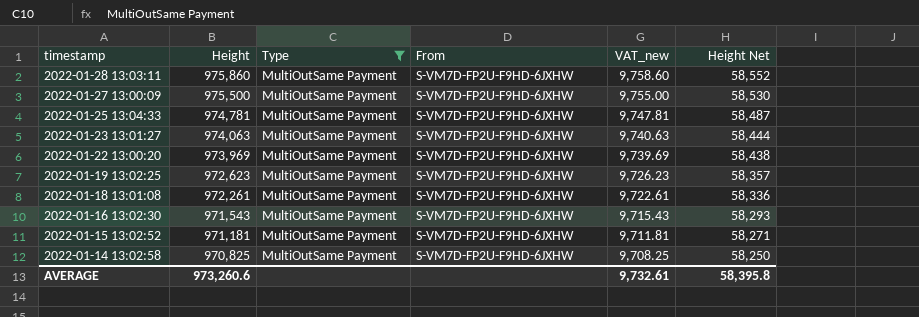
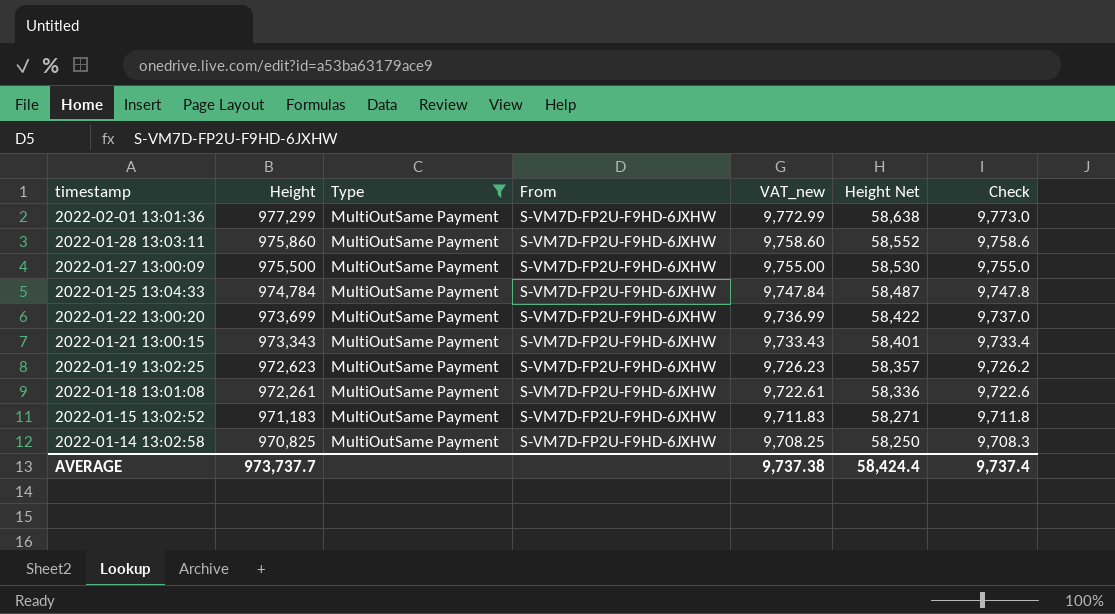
column Check | formula: none -> [Height] * 0.01
row 2022-01-23 13:01:27: 974,063 | MultiOutSame Payment | S-VM7D-FP2U-F9HD-6JXHW | 9,740.63 | 58,444 -> none
row 2022-01-16 13:02:30: 971,543 | MultiOutSame Payment | S-VM7D-FP2U-F9HD-6JXHW | 9,715.43 | 58,293 -> none
row 2022-02-01 13:01:36: none -> 977,299 | MultiOutSame Payment | S-VM7D-FP2U-F9HD-6JXHW | 9,772.99 | 58,638 | 9,773.0
2022-01-25 13:04:33 | Height: 974,781 -> 974,784
2022-01-25 13:04:33 | VAT_new: 9,747.81 -> 9,747.84
2022-01-22 13:00:20 | Height: 973,969 -> 973,699
2022-01-22 13:00:20 | VAT_new: 9,739.69 -> 9,736.99
2022-01-22 13:00:20 | Height Net: 58,438 -> 58,422
row 2022-01-21 13:00:15: none -> 973,343 | MultiOutSame Payment | S-VM7D-FP2U-F9HD-6JXHW | 9,733.43 | 58,401 | 9,733.4
2022-01-15 13:02:52 | Height: 971,181 -> 971,183
2022-01-15 13:02:52 | VAT_new: 9,711.81 -> 9,711.83
AVERAGE | Height: 973,260.6 -> 973,737.7
AVERAGE | VAT_new: 9,732.61 -> 9,737.38
AVERAGE | Height Net: 58,395.8 -> 58,424.4

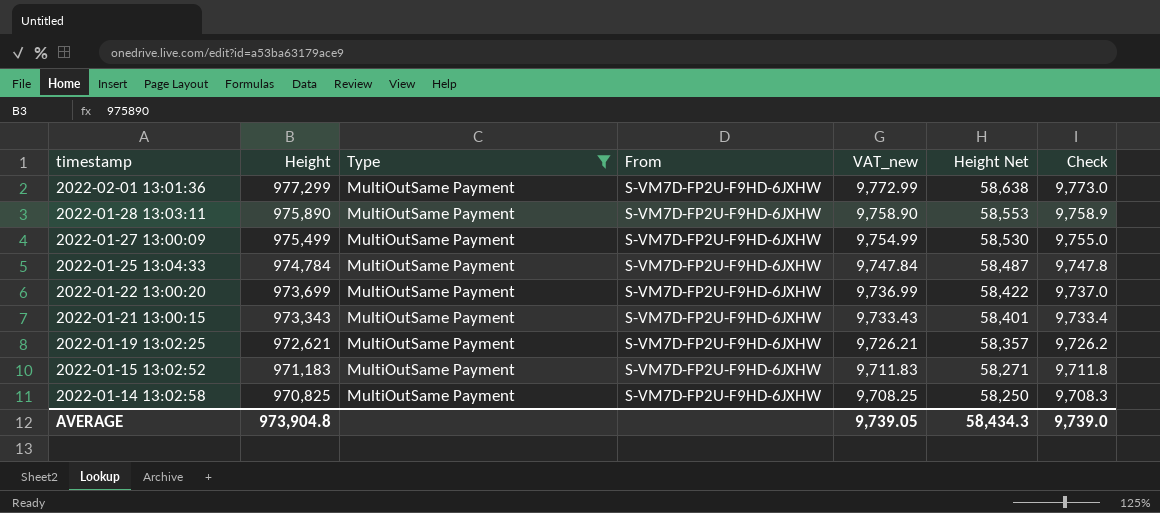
row 2022-01-18 13:01:08: 972,261 | MultiOutSame Payment | S-VM7D-FP2U-F9HD-6JXHW | 9,722.61 | 58,336 | 9,722.6 -> none
2022-01-28 13:03:11 | Height: 975,860 -> 975,890
2022-01-28 13:03:11 | VAT_new: 9,758.60 -> 9,758.90
2022-01-28 13:03:11 | Height Net: 58,552 -> 58,553
2022-01-28 13:03:11 | Check: 9,758.6 -> 9,758.9
2022-01-27 13:00:09 | Height: 975,500 -> 975,499
2022-01-27 13:00:09 | VAT_new: 9,755.00 -> 9,754.99
2022-01-19 13:02:25 | Height: 972,623 -> 972,621
2022-01-19 13:02:25 | VAT_new: 9,726.23 -> 9,726.21
AVERAGE | Height: 973,737.7 -> 973,904.8
AVERAGE | VAT_new: 9,737.38 -> 9,739.05
AVERAGE | Height Net: 58,424.4 -> 58,434.3
AVERAGE | Check: 9,737.4 -> 9,739.0

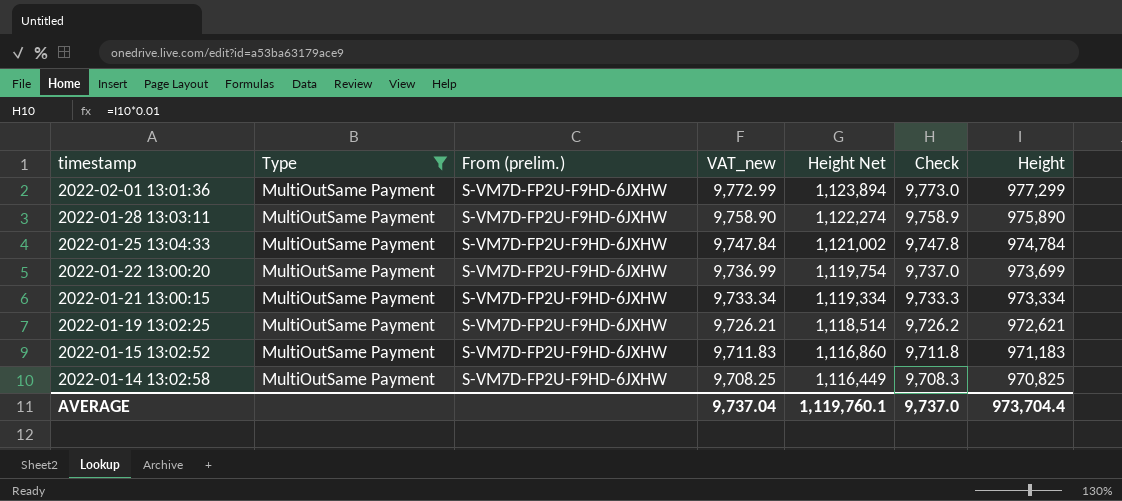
column name: From -> From (prelim.)
column Height Net | formula: [Height] * 0.06 -> [Height] * 1.15
column Height | position: 2 -> 7
row 2022-01-27 13:00:09: 975,499 | MultiOutSame Payment | S-VM7D-FP2U-F9HD-6JXHW | 9,754.99 | 58,530 | 9,755.0 -> none
2022-01-21 13:00:15 | VAT_new: 9,733.43 -> 9,733.34
2022-01-21 13:00:15 | Check: 9,733.4 -> 9,733.3
2022-01-21 13:00:15 | Height: 973,343 -> 973,334
AVERAGE | VAT_new: 9,739.05 -> 9,737.04
AVERAGE | Height Net: 58,434.3 -> 1,119,760.1
AVERAGE | Check: 9,739.0 -> 9,737.0
AVERAGE | Height: 973,904.8 -> 973,704.4

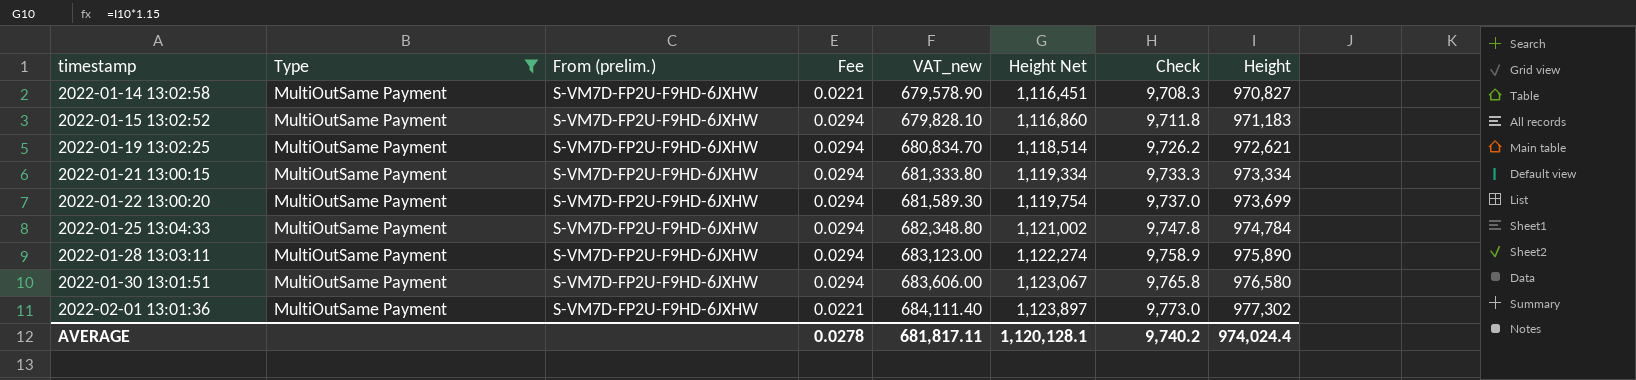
row order: timestamp descending -> timestamp ascending
column Fee | position: none -> 4
column VAT_new | formula: [Height] * 0.01 -> [Height] * 0.7
2022-01-14 13:02:58 | Height Net: 1,116,449 -> 1,116,451
2022-01-14 13:02:58 | Height: 970,825 -> 970,827
row 2022-01-30 13:01:51: none -> MultiOutSame Payment | S-VM7D-FP2U-F9HD-6JXHW | 0.0294 | 683,606.00 | 1,123,067 | 9,765.8 | 976,580
2022-02-01 13:01:36 | Height Net: 1,123,894 -> 1,123,897
2022-02-01 13:01:36 | Height: 977,299 -> 977,302
AVERAGE | VAT_new: 9,737.04 -> 681,817.11
AVERAGE | Height Net: 1,119,760.1 -> 1,120,128.1
AVERAGE | Check: 9,737.0 -> 9,740.2
AVERAGE | Height: 973,704.4 -> 974,024.4

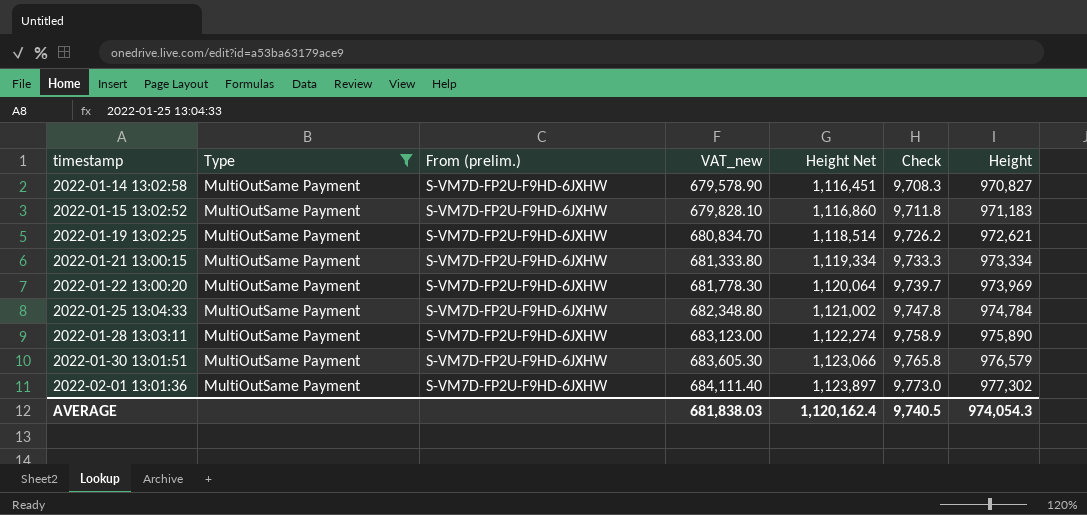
column Fee | position: 4 -> none
2022-01-22 13:00:20 | VAT_new: 681,589.30 -> 681,778.30
2022-01-22 13:00:20 | Height Net: 1,119,754 -> 1,120,064
2022-01-22 13:00:20 | Check: 9,737.0 -> 9,739.7
2022-01-22 13:00:20 | Height: 973,699 -> 973,969
2022-01-30 13:01:51 | VAT_new: 683,606.00 -> 683,605.30
2022-01-30 13:01:51 | Height Net: 1,123,067 -> 1,123,066
2022-01-30 13:01:51 | Height: 976,580 -> 976,579
AVERAGE | VAT_new: 681,817.11 -> 681,838.03
AVERAGE | Height Net: 1,120,128.1 -> 1,120,162.4
AVERAGE | Check: 9,740.2 -> 9,740.5
AVERAGE | Height: 974,024.4 -> 974,054.3

